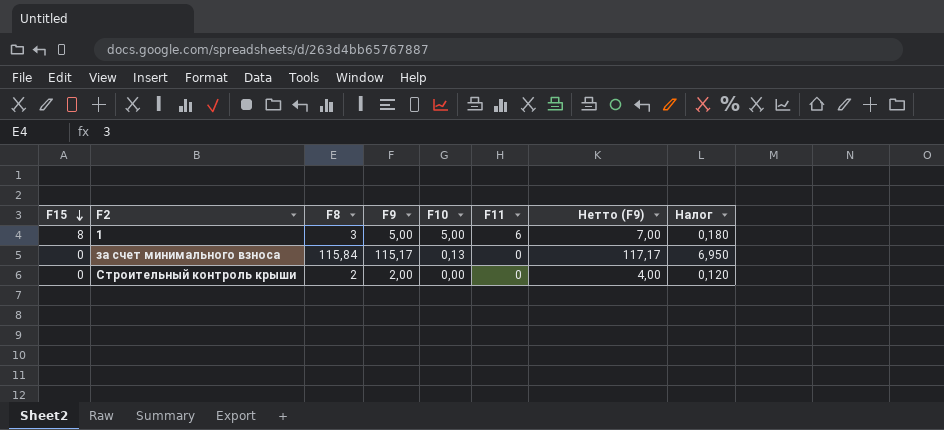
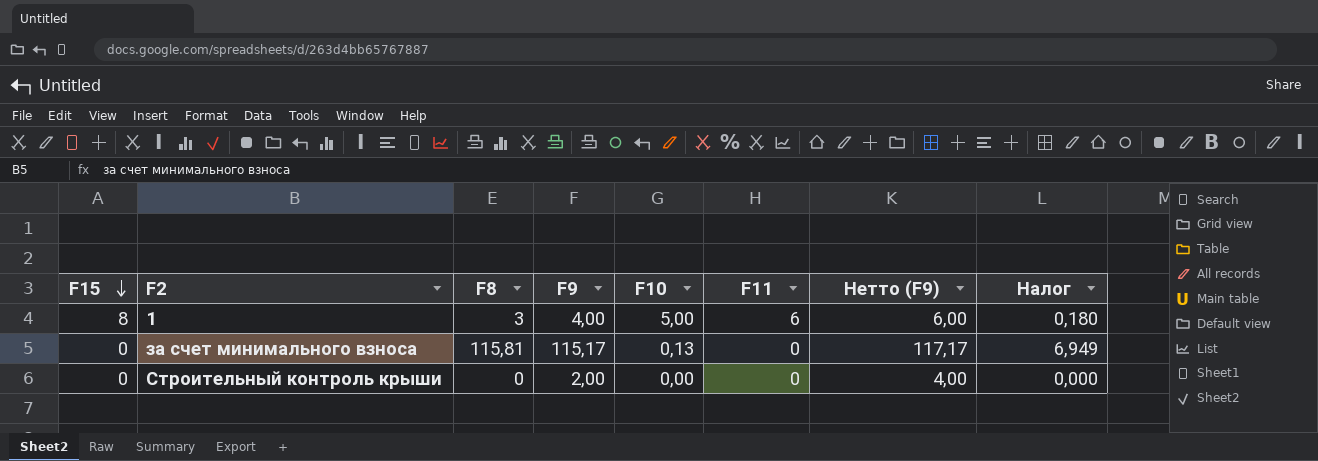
1 | F9: 5,00 -> 4,00
1 | Нетто (F9): 7,00 -> 6,00
за счет минимального взноса | F8: 115,84 -> 115,81
за счет минимального взноса | Налог: 6,950 -> 6,949
Строительный контроль крыши | F8: 2 -> 0
Строительный контроль крыши | Налог: 0,120 -> 0,000

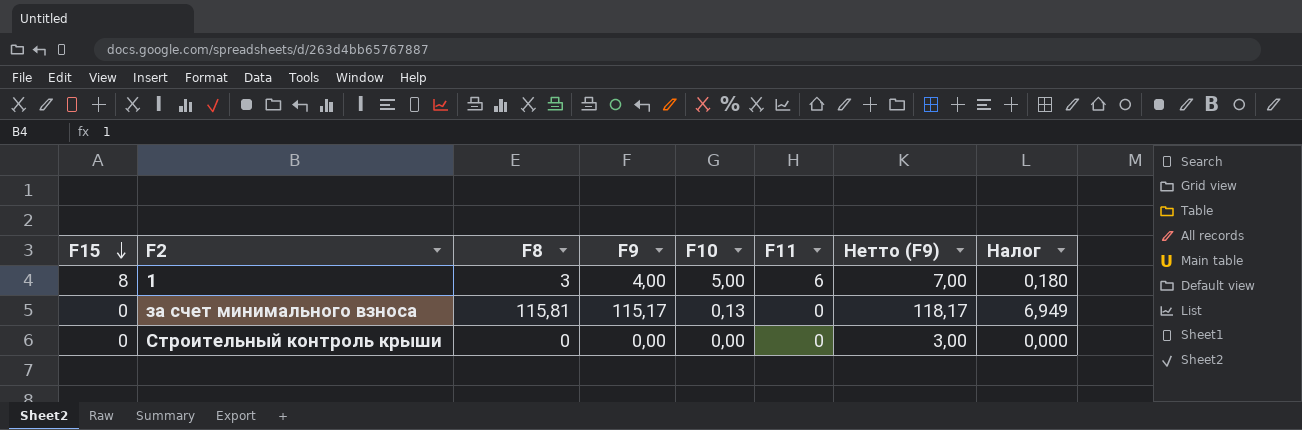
column Нетто (F9) | formula: [F9] + 2 -> [F9] + 3
Строительный контроль крыши | F9: 2,00 -> 0,00

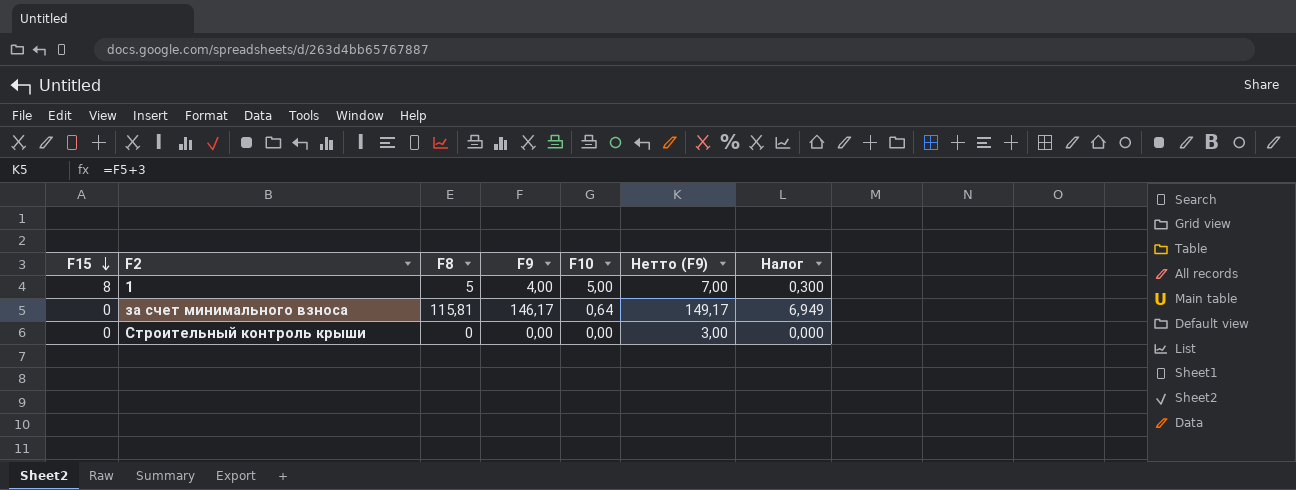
column F11 | position: 6 -> none
1 | F8: 3 -> 5
1 | Налог: 0,180 -> 0,300
за счет минимального взноса | F9: 115,17 -> 146,17
за счет минимального взноса | F10: 0,13 -> 0,64
за счет минимального взноса | Нетто (F9): 118,17 -> 149,17

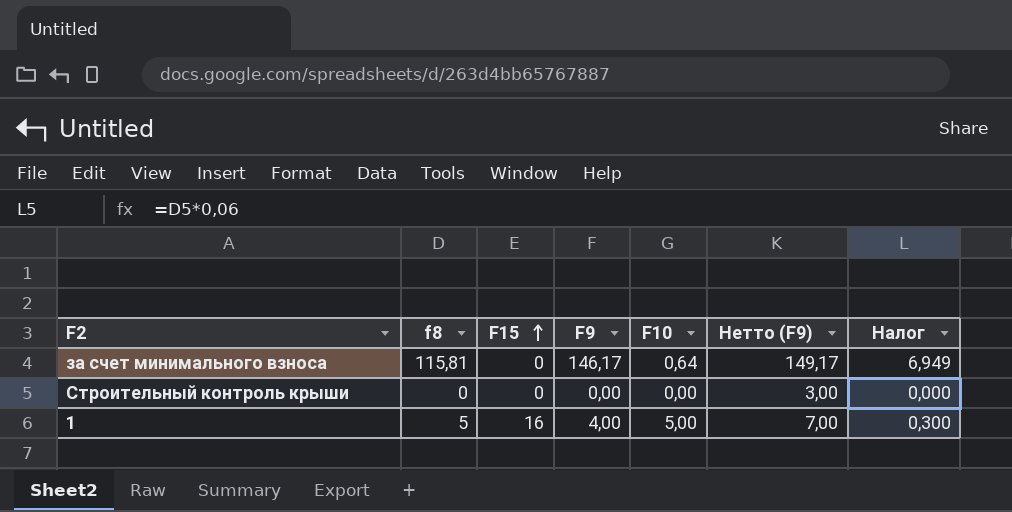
row order: F15 descending -> F15 ascending
column name: F8 -> f8
column F15 | position: 1 -> 3
1 | F15: 8 -> 16

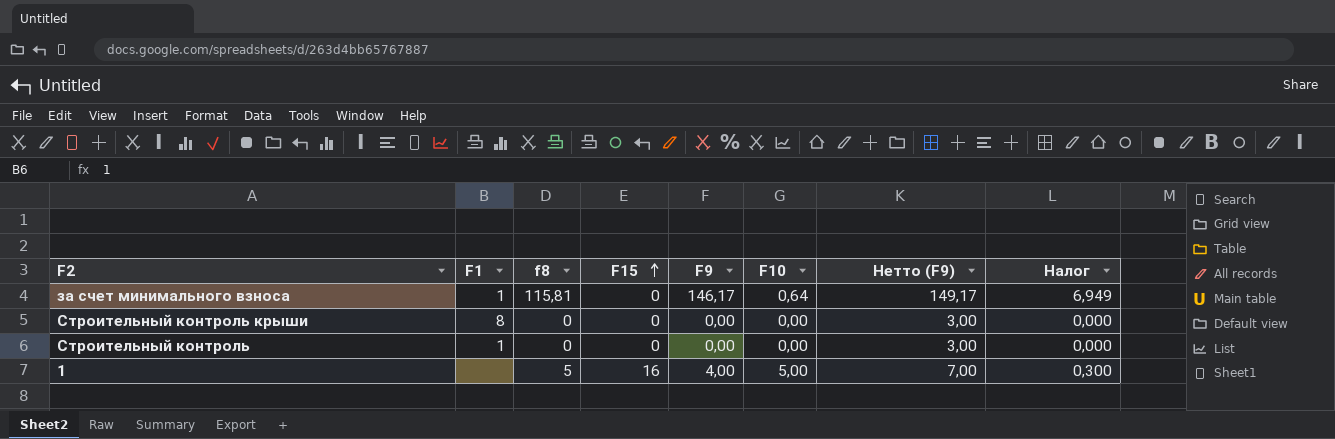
column F1 | position: none -> 2
row Строительный контроль: none -> 1 | 0 | 0 | 0,00 | 0,00 | 3,00 | 0,000

